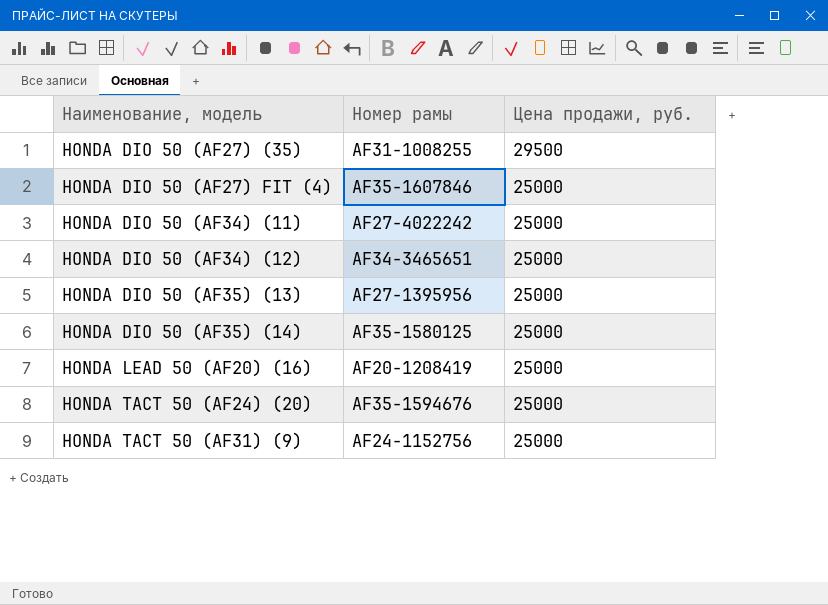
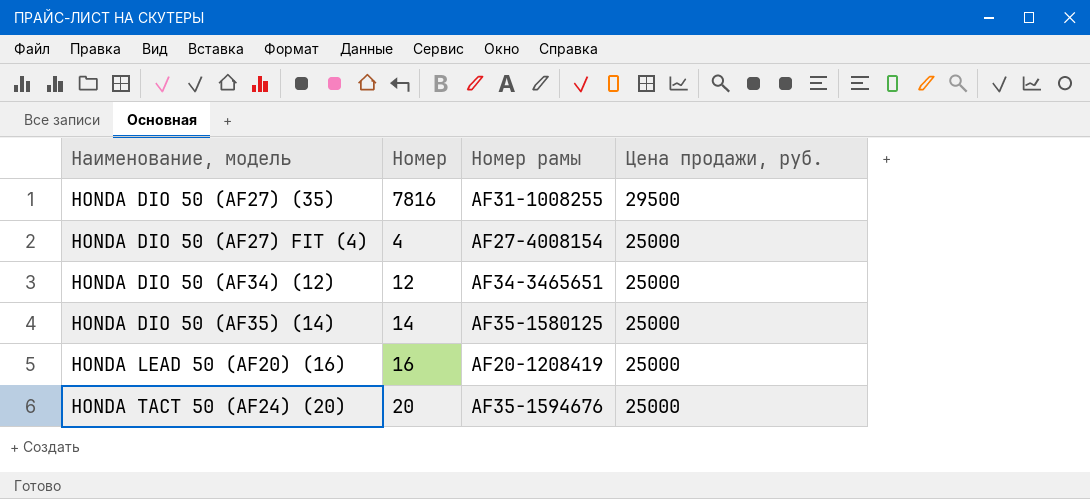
column Номер | position: none -> 2
row HONDA DIO 50 (AF34) (11): AF27-4022242 | 25000 -> none
row HONDA DIO 50 (AF35) (13): AF27-1395956 | 25000 -> none
row HONDA TACT 50 (AF31) (9): AF24-1152756 | 25000 -> none
HONDA DIO 50 (AF27) FIT (4) | Номер рамы: AF35-1607846 -> AF27-4008154

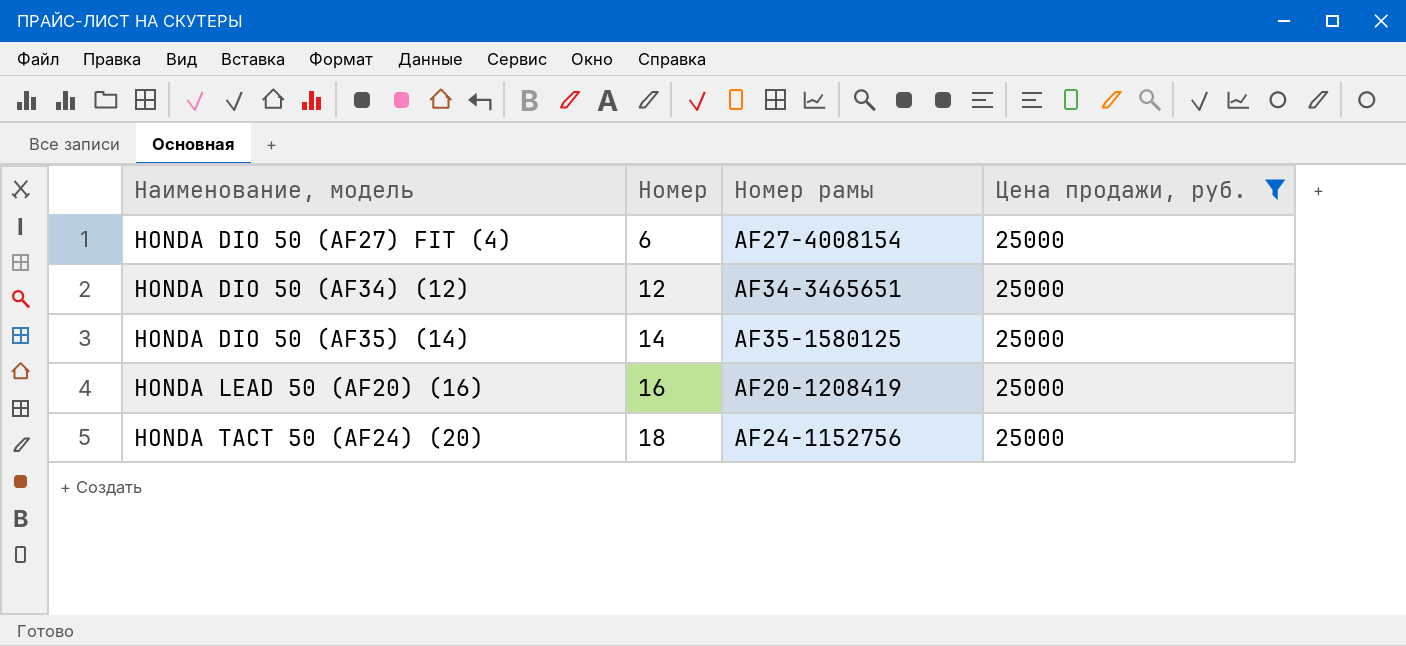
filter: none -> Цена продажи, руб. = 25000
HONDA DIO 50 (AF27) FIT (4) | Номер: 4 -> 6
HONDA TACT 50 (AF24) (20) | Номер: 20 -> 18
HONDA TACT 50 (AF24) (20) | Номер рамы: AF35-1594676 -> AF24-1152756

